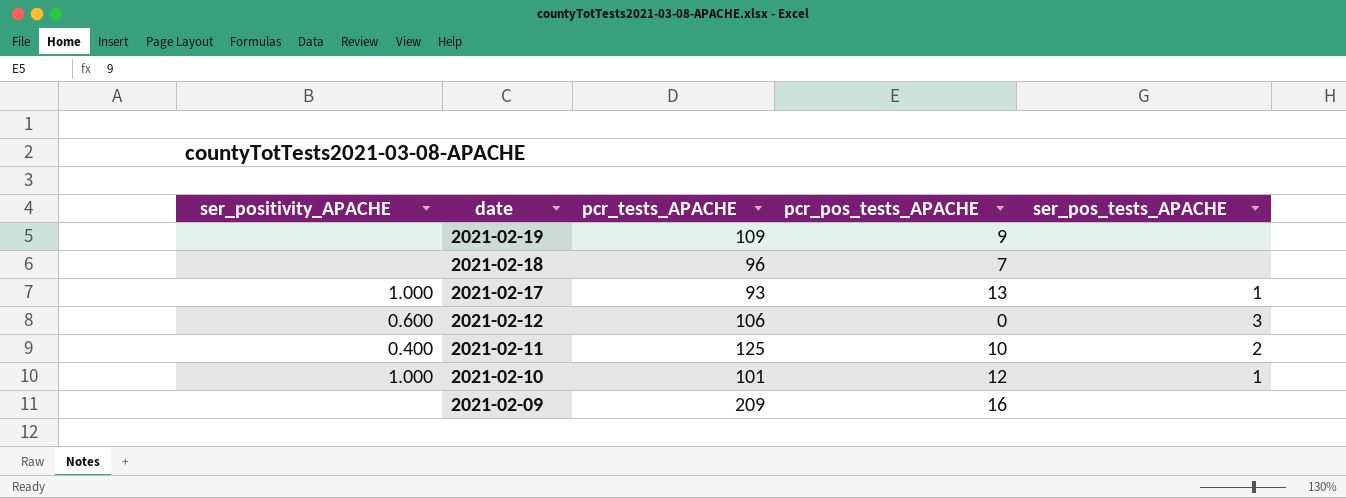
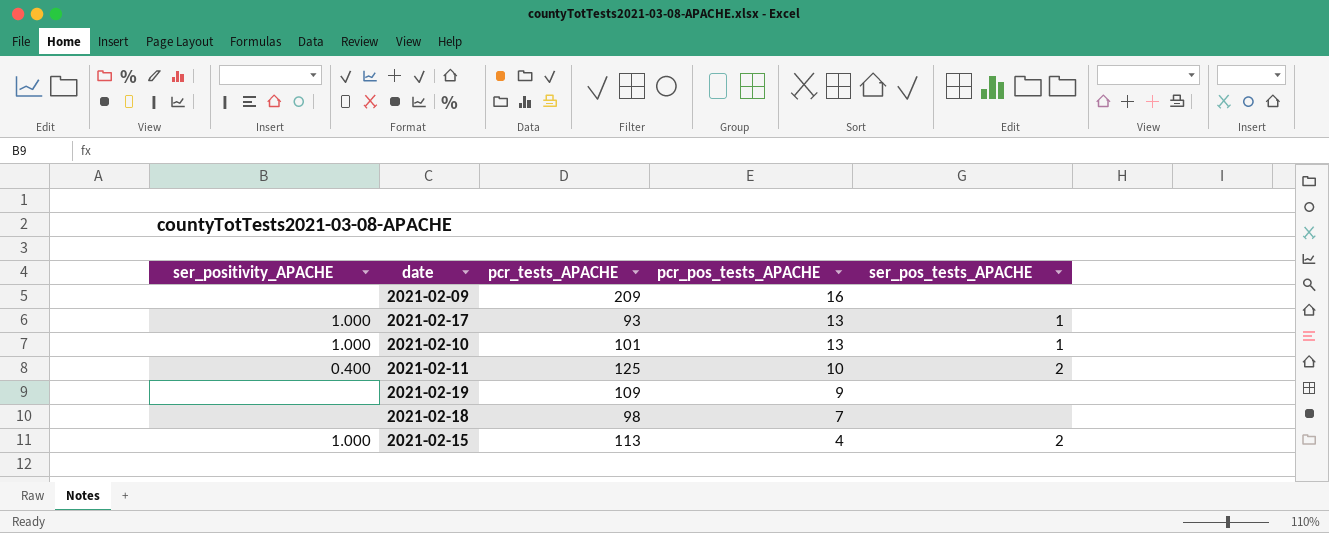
row order: date descending -> pcr_pos_tests_APACHE descending
row 2021-02-12: 0.600 | 106 | 0 | 3 -> none
2021-02-10 | pcr_pos_tests_APACHE: 12 -> 13
2021-02-18 | pcr_tests_APACHE: 96 -> 98
row 2021-02-15: none -> 1.000 | 113 | 4 | 2

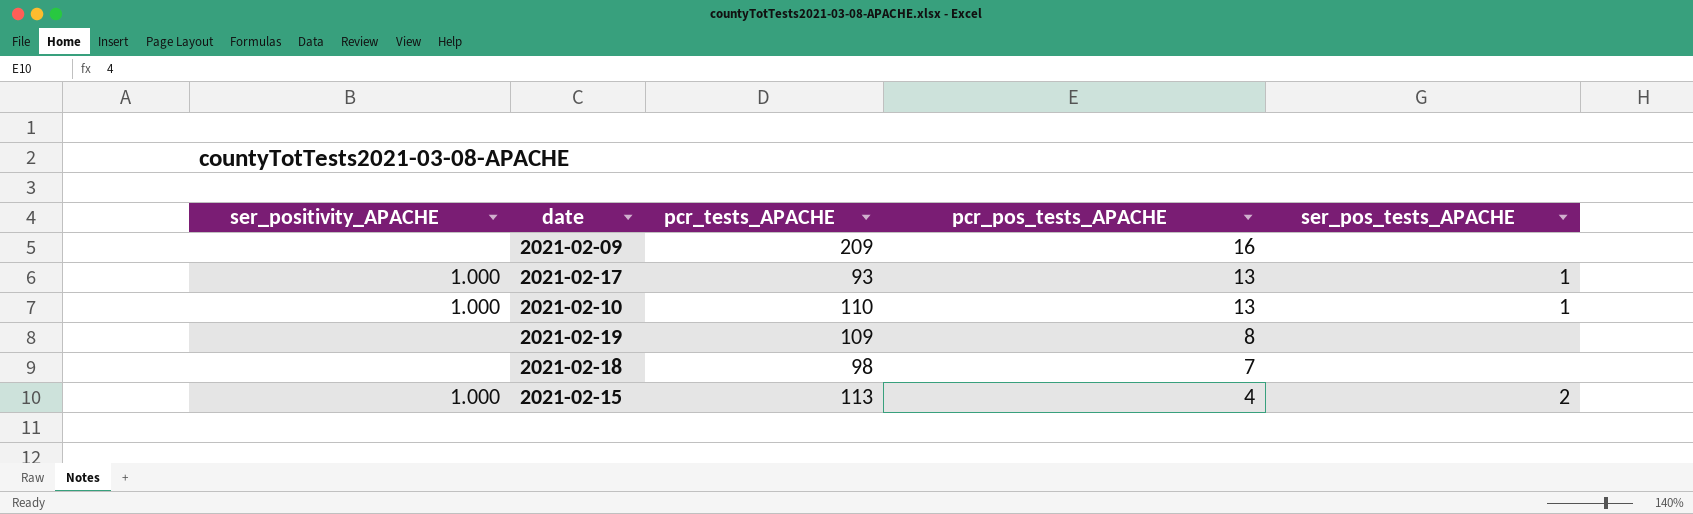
row 2021-02-11: 0.400 | 125 | 10 | 2 -> none
2021-02-10 | pcr_tests_APACHE: 101 -> 110
2021-02-19 | pcr_pos_tests_APACHE: 9 -> 8

